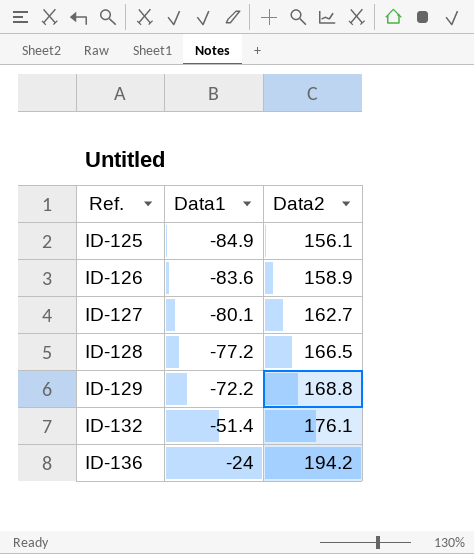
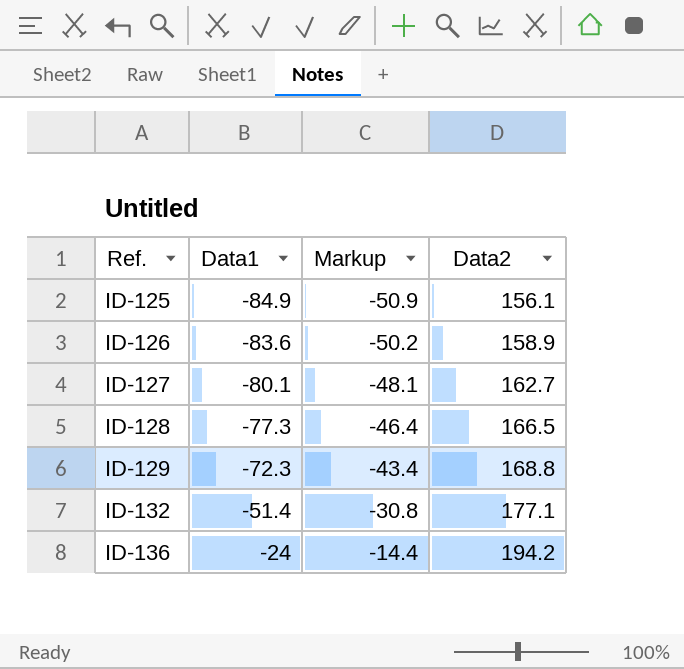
column Markup | formula: none -> [Data1] * 0.6
ID-128 | Data1: -77.2 -> -77.3
ID-129 | Data1: -72.2 -> -72.3
ID-132 | Data2: 176.1 -> 177.1

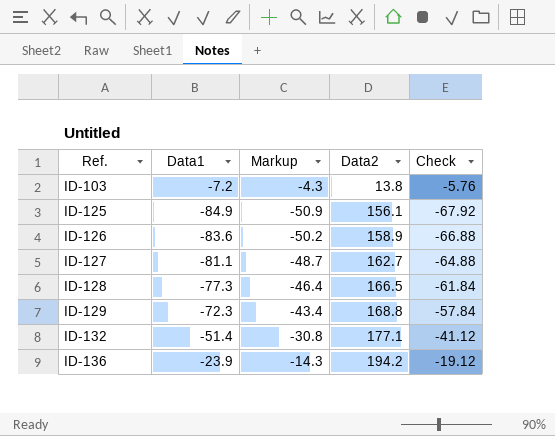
column Check | formula: none -> [Data1] * 0.8
row ID-103: none -> -7.2 | -4.3 | 13.8 | -5.76
ID-127 | Data1: -80.1 -> -81.1
ID-127 | Markup: -48.1 -> -48.7
ID-136 | Data1: -24 -> -23.9
ID-136 | Markup: -14.4 -> -14.3

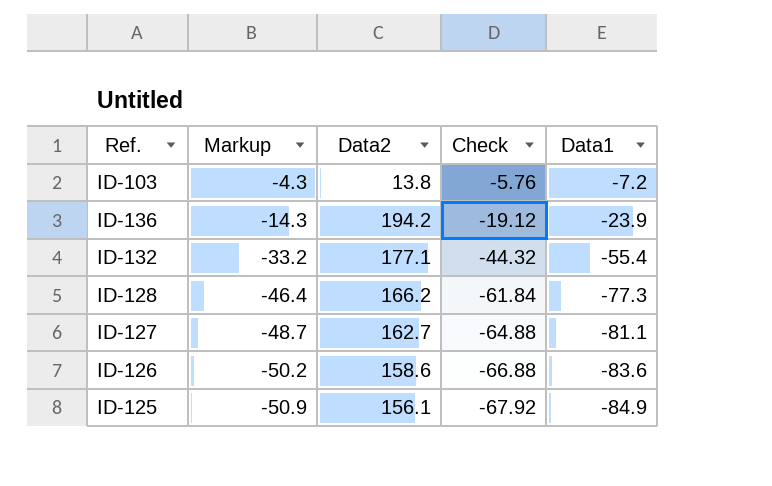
row order: Ref. ascending -> Markup descending
column Data1 | position: 2 -> 5
row ID-129: -72.3 | -43.4 | 168.8 | -57.84 -> none
ID-132 | Markup: -30.8 -> -33.2
ID-132 | Check: -41.12 -> -44.32
ID-132 | Data1: -51.4 -> -55.4
ID-128 | Data2: 166.5 -> 166.2
ID-126 | Data2: 158.9 -> 158.6

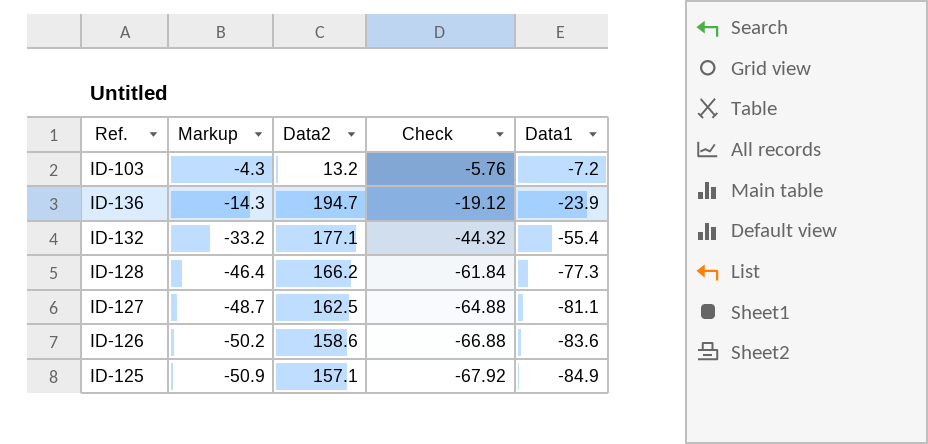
ID-103 | Data2: 13.8 -> 13.2
ID-136 | Data2: 194.2 -> 194.7
ID-127 | Data2: 162.7 -> 162.5
ID-125 | Data2: 156.1 -> 157.1

